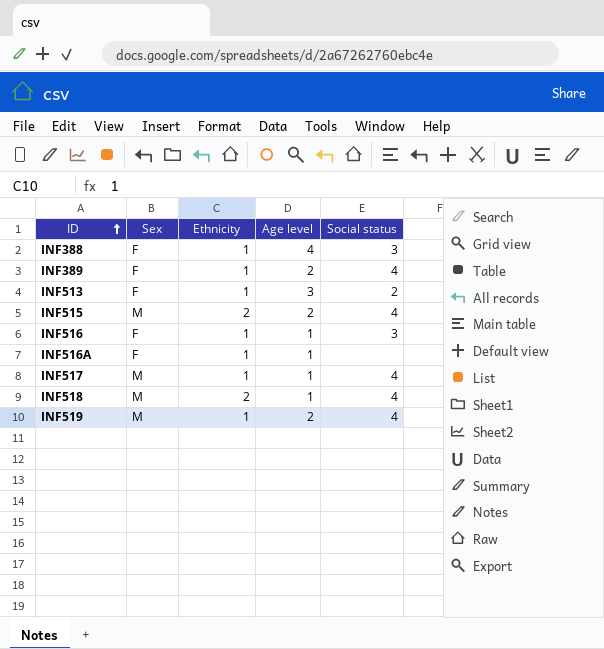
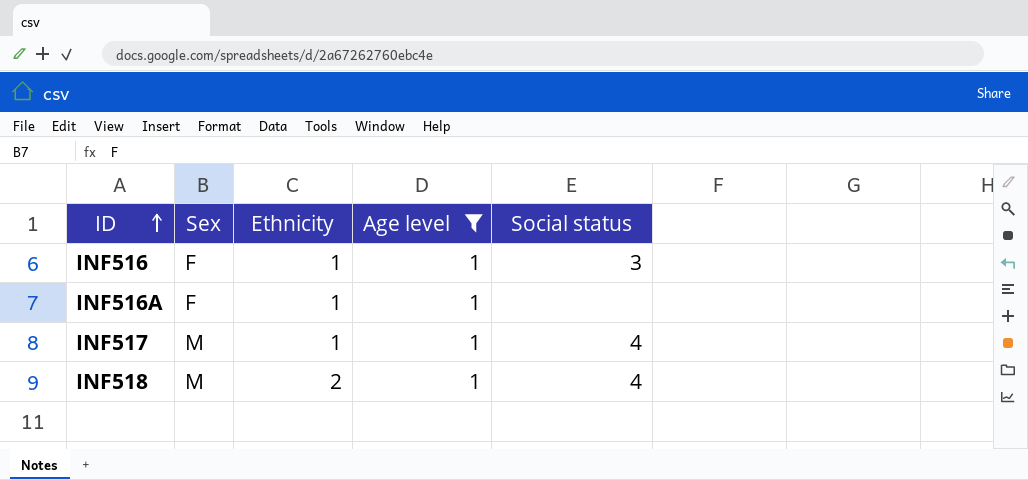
filter: none -> Age level = 1

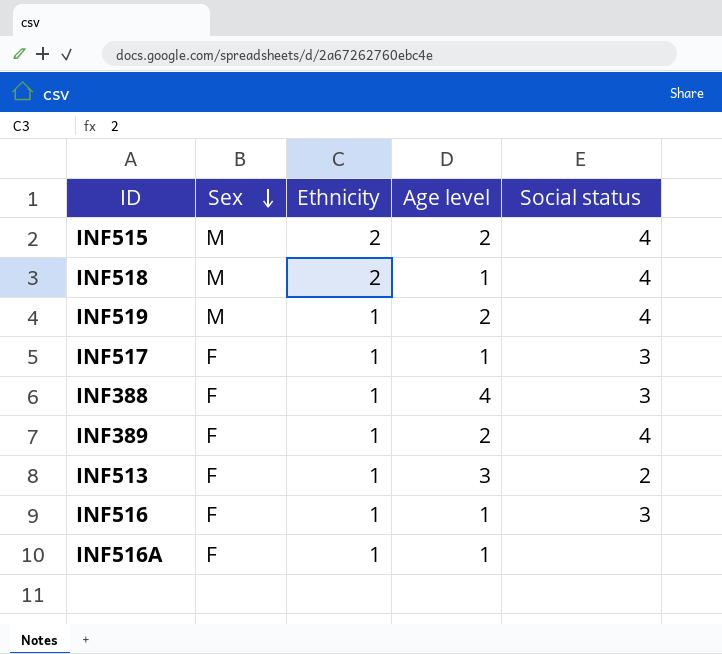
filter: Age level = 1 -> none
row order: ID ascending -> Sex descending
INF517 | Sex: M -> F
INF517 | Social status: 4 -> 3

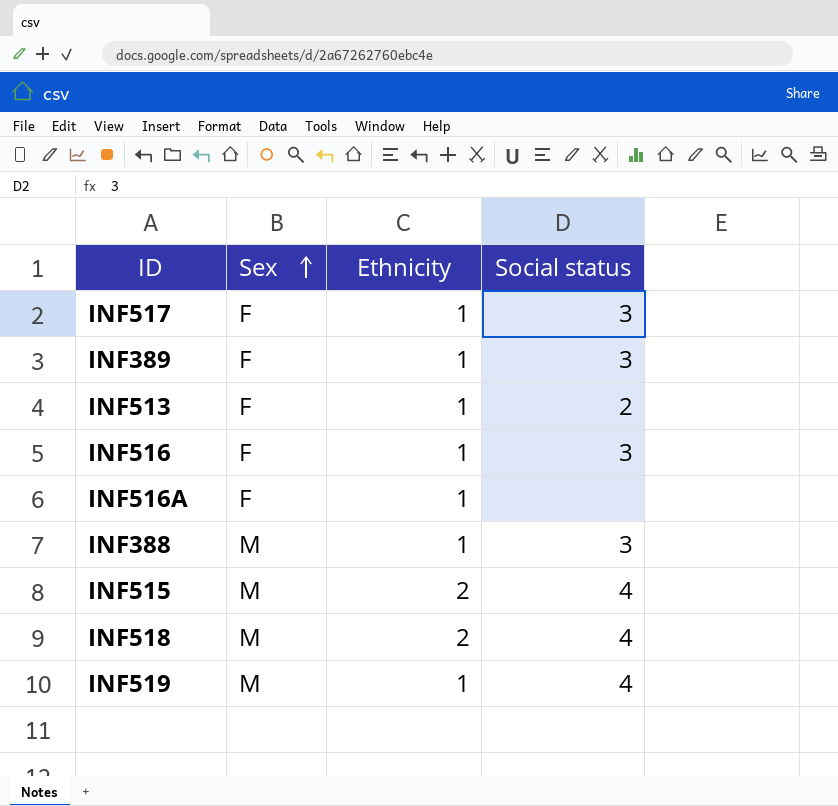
row order: Sex descending -> Sex ascending
column Age level | position: 4 -> none
INF389 | Social status: 4 -> 3
INF388 | Sex: F -> M

